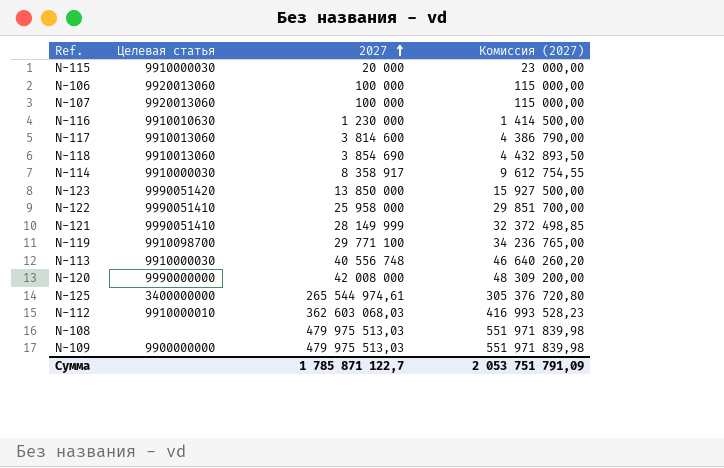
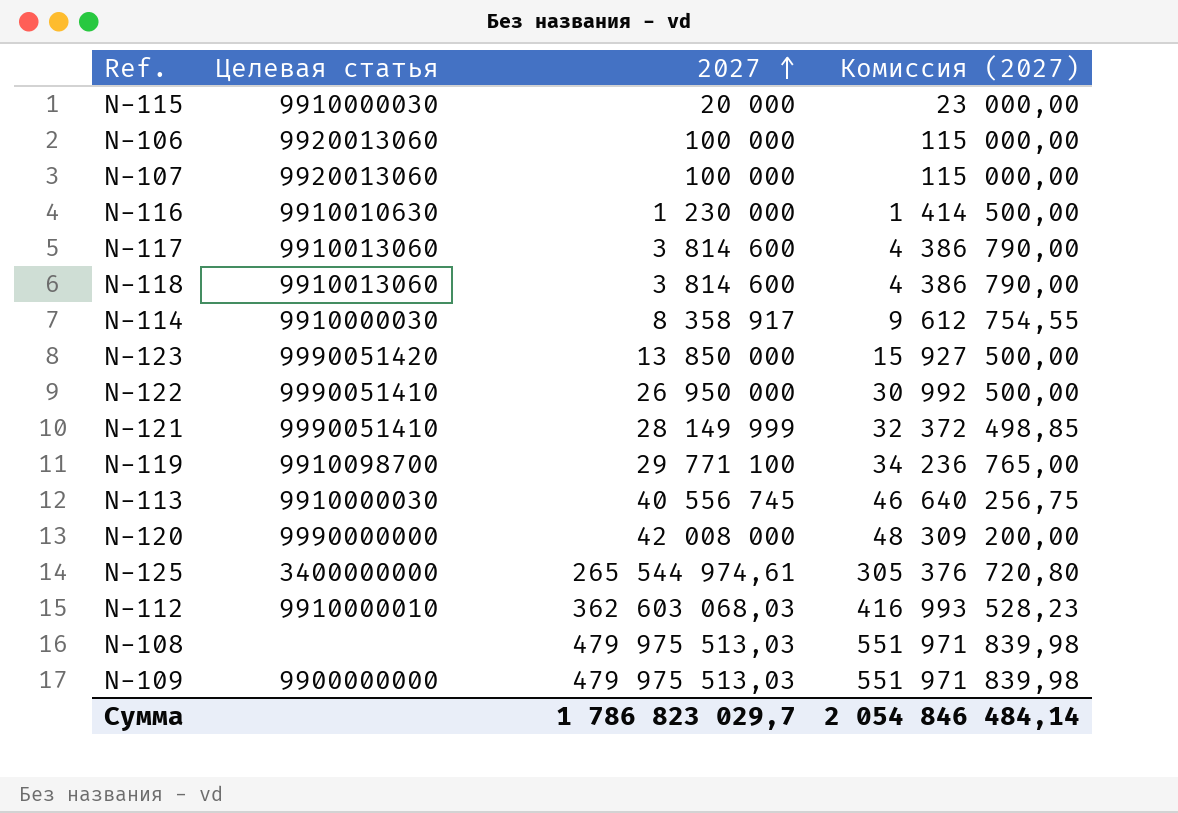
N-118 | 2027: 3 854 690 -> 3 814 600
N-118 | Комиссия (2027): 4 432 893,50 -> 4 386 790,00
N-122 | 2027: 25 958 000 -> 26 950 000
N-122 | Комиссия (2027): 29 851 700,00 -> 30 992 500,00
N-113 | 2027: 40 556 748 -> 40 556 745
N-113 | Комиссия (2027): 46 640 260,20 -> 46 640 256,75
Сумма | 2027: 1 785 871 122,7 -> 1 786 823 029,7
Сумма | Комиссия (2027): 2 053 751 791,09 -> 2 054 846 484,14

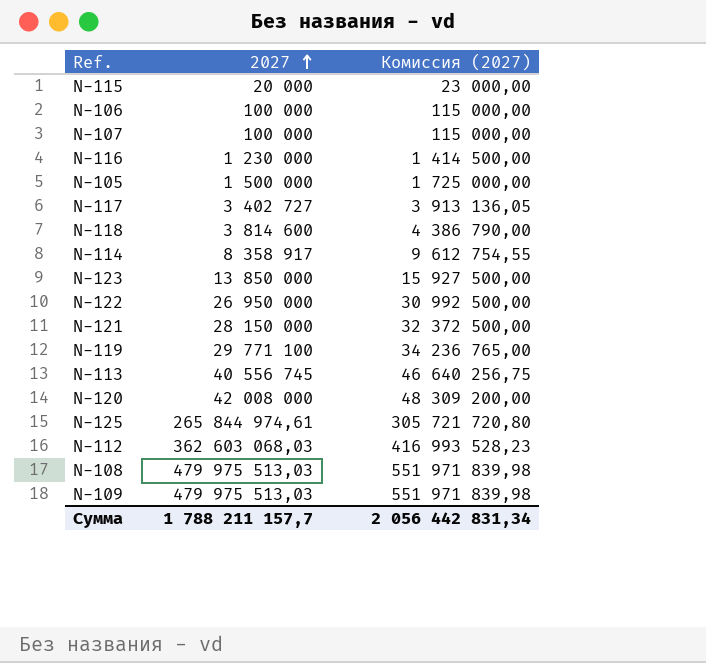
column Целевая статья | position: 2 -> none
row N-105: none -> 1 500 000 | 1 725 000,00
N-117 | 2027: 3 814 600 -> 3 402 727
N-117 | Комиссия (2027): 4 386 790,00 -> 3 913 136,05
N-121 | 2027: 28 149 999 -> 28 150 000
N-121 | Комиссия (2027): 32 372 498,85 -> 32 372 500,00
N-125 | 2027: 265 544 974,61 -> 265 844 974,61
N-125 | Комиссия (2027): 305 376 720,80 -> 305 721 720,80
Сумма | 2027: 1 786 823 029,7 -> 1 788 211 157,7
Сумма | Комиссия (2027): 2 054 846 484,14 -> 2 056 442 831,34

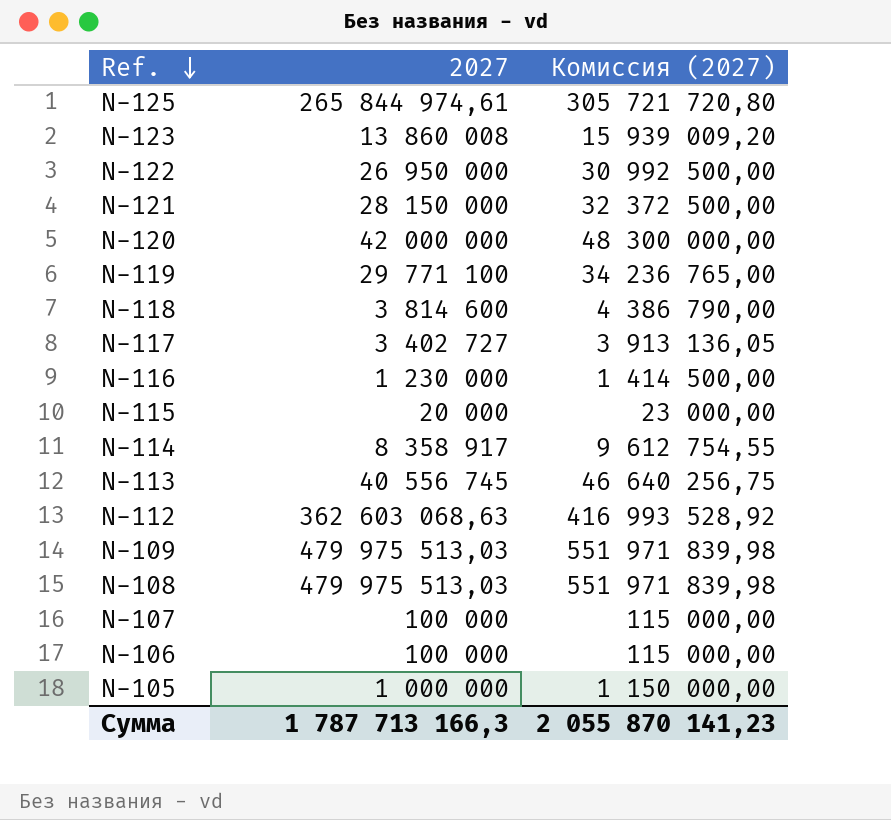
row order: 2027 ascending -> Ref. descending
N-123 | 2027: 13 850 000 -> 13 860 008
N-123 | Комиссия (2027): 15 927 500,00 -> 15 939 009,20
N-120 | 2027: 42 008 000 -> 42 000 000
N-120 | Комиссия (2027): 48 309 200,00 -> 48 300 000,00
N-112 | 2027: 362 603 068,03 -> 362 603 068,63
N-112 | Комиссия (2027): 416 993 528,23 -> 416 993 528,92
N-105 | 2027: 1 500 000 -> 1 000 000
N-105 | Комиссия (2027): 1 725 000,00 -> 1 150 000,00
Сумма | 2027: 1 788 211 157,7 -> 1 787 713 166,3
Сумма | Комиссия (2027): 2 056 442 831,34 -> 2 055 870 141,23

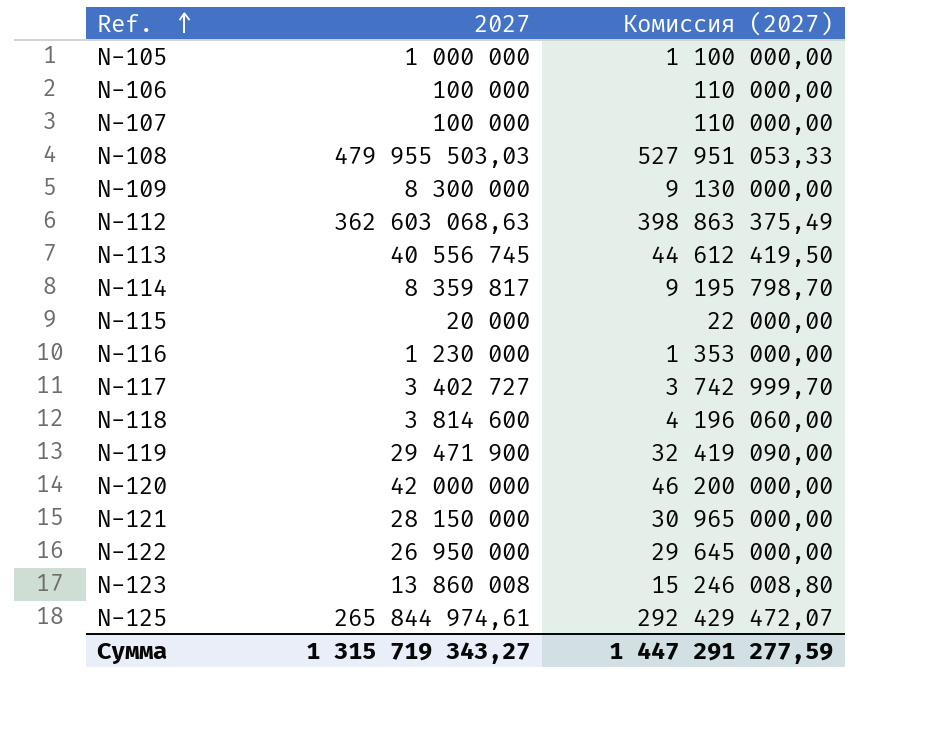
row order: Ref. descending -> Ref. ascending
column Комиссия (2027) | formula: [2027] * 1,15 -> [2027] * 1,1
N-108 | 2027: 479 975 513,03 -> 479 955 503,03
N-109 | 2027: 479 975 513,03 -> 8 300 000
N-114 | 2027: 8 358 917 -> 8 359 817
N-119 | 2027: 29 771 100 -> 29 471 900
Сумма | 2027: 1 787 713 166,3 -> 1 315 719 343,27
Сумма | Комиссия (2027): 2 055 870 141,23 -> 1 447 291 277,59

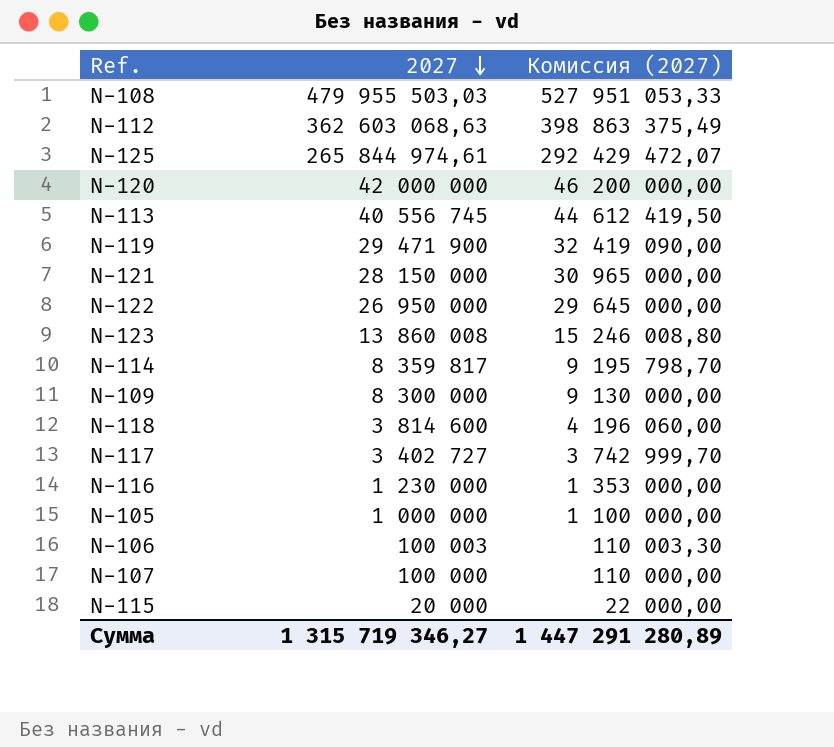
row order: Ref. ascending -> 2027 descending
N-106 | 2027: 100 000 -> 100 003
N-106 | Комиссия (2027): 110 000,00 -> 110 003,30
Сумма | 2027: 1 315 719 343,27 -> 1 315 719 346,27
Сумма | Комиссия (2027): 1 447 291 277,59 -> 1 447 291 280,89

